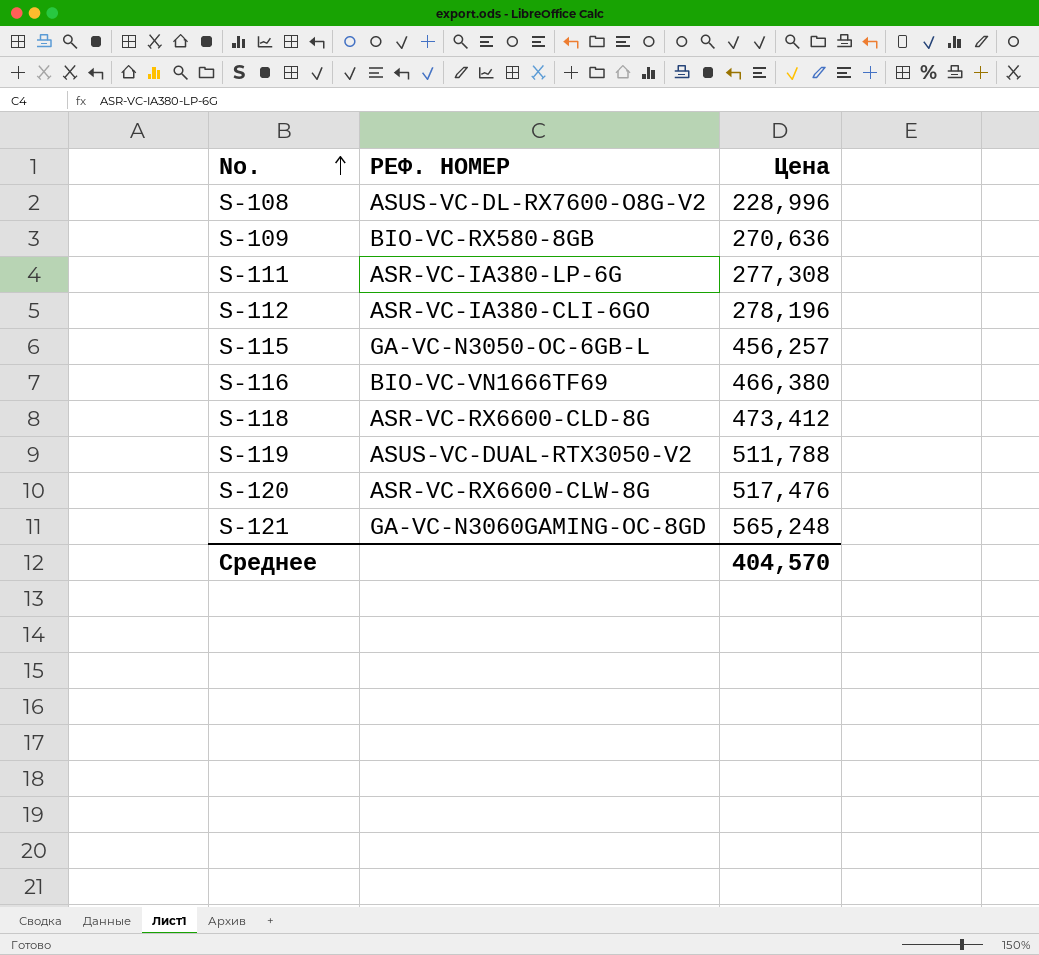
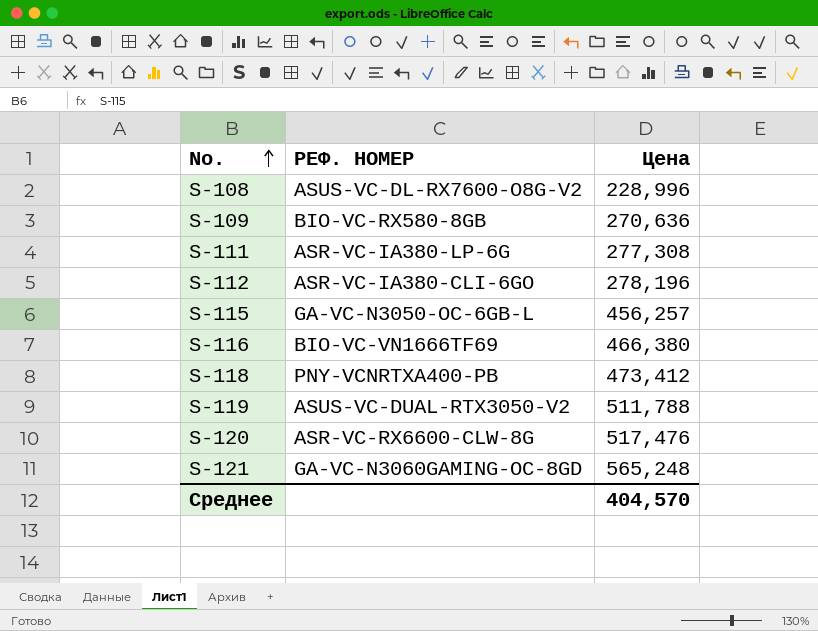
S-118 | РЕФ. НОМЕР: ASR-VC-RX6600-CLD-8G -> PNY-VCNRTXA400-PB

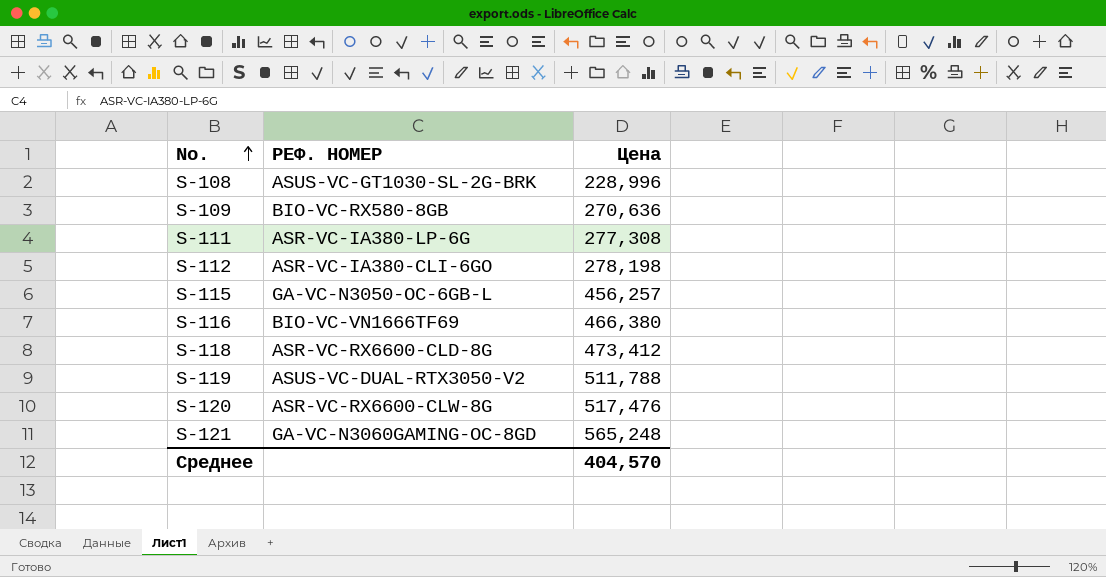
S-108 | РЕФ. НОМЕР: ASUS-VC-DL-RX7600-O8G-V2 -> ASUS-VC-GT1030-SL-2G-BRK
S-112 | Цена: 278,196 -> 278,198
S-118 | РЕФ. НОМЕР: PNY-VCNRTXA400-PB -> ASR-VC-RX6600-CLD-8G

